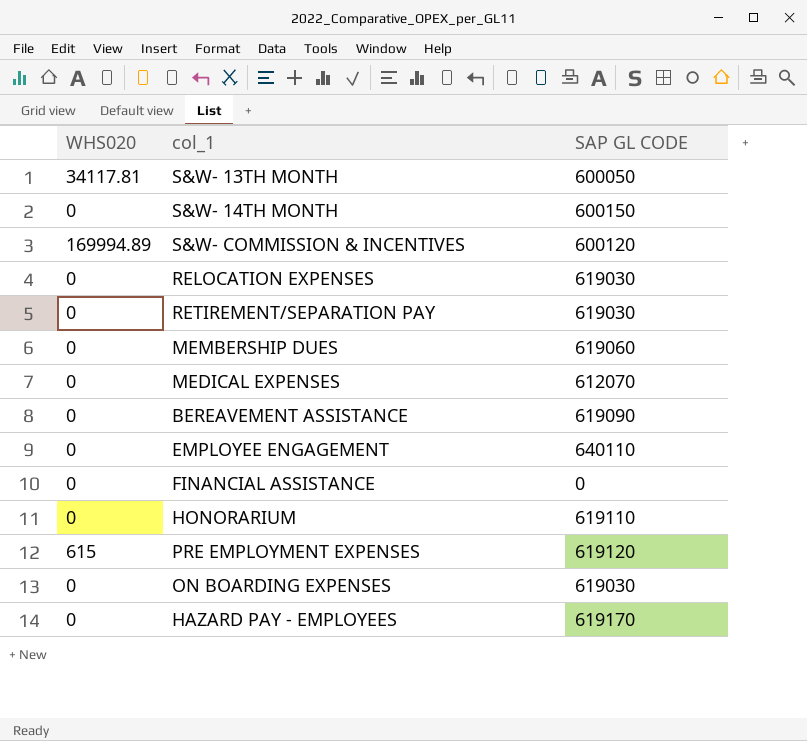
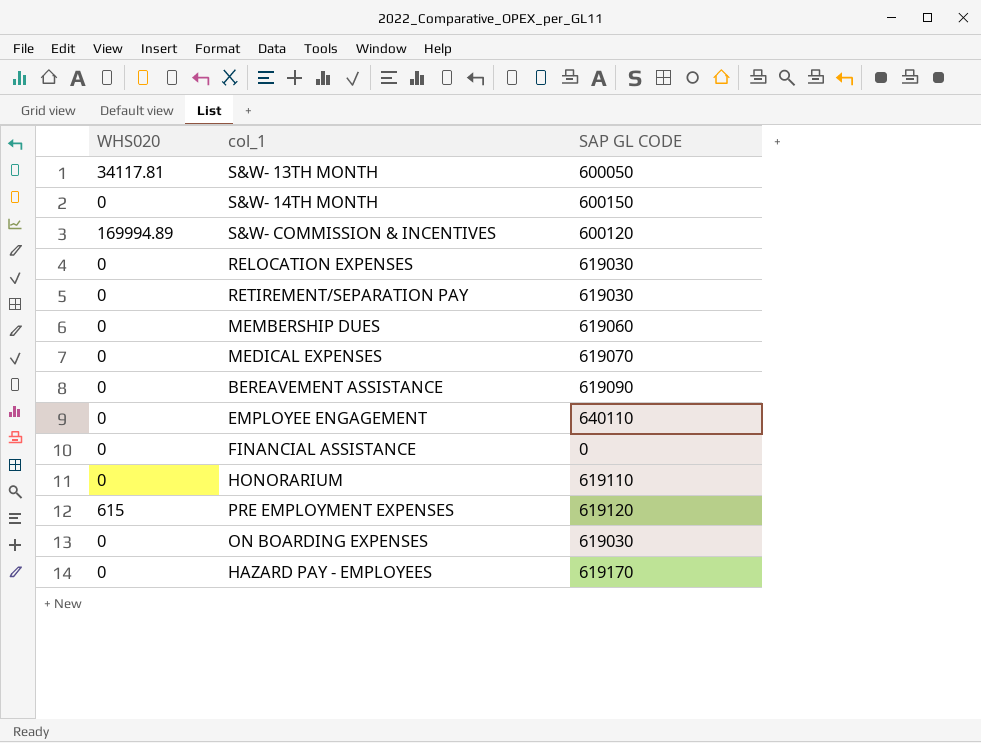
MEDICAL EXPENSES | SAP GL CODE: 612070 -> 619070

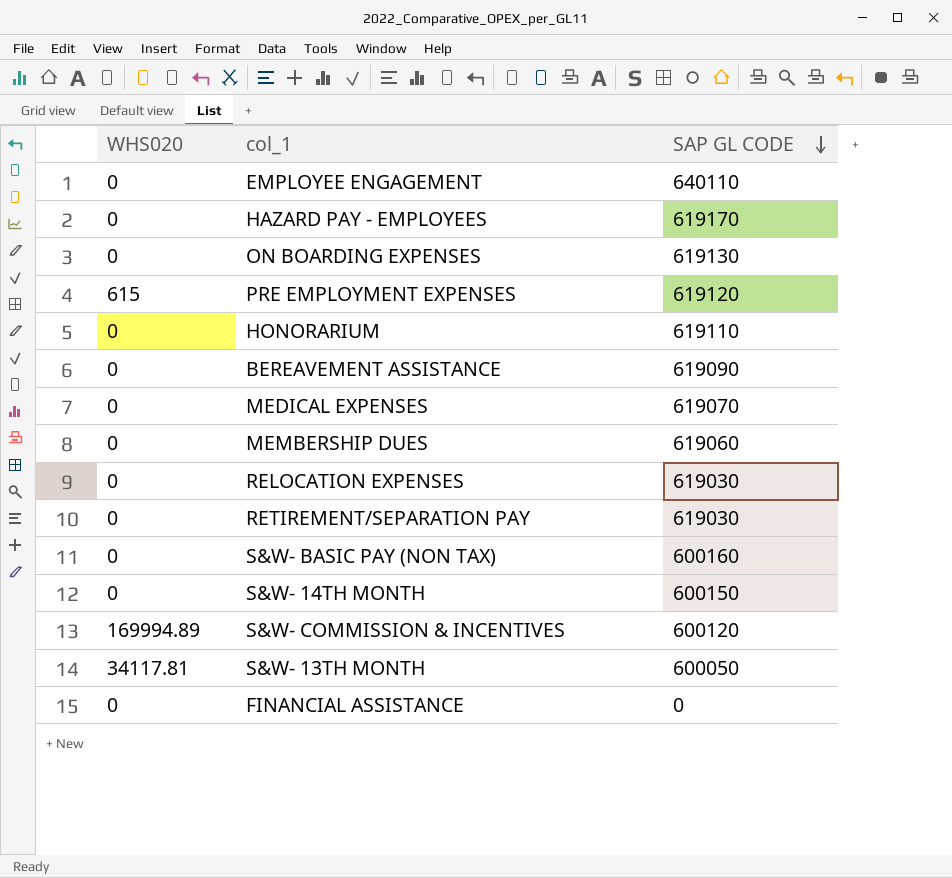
row order: none -> SAP GL CODE descending
ON BOARDING EXPENSES | SAP GL CODE: 619030 -> 619130
row S&W- BASIC PAY (NON TAX): none -> 0 | 600160

